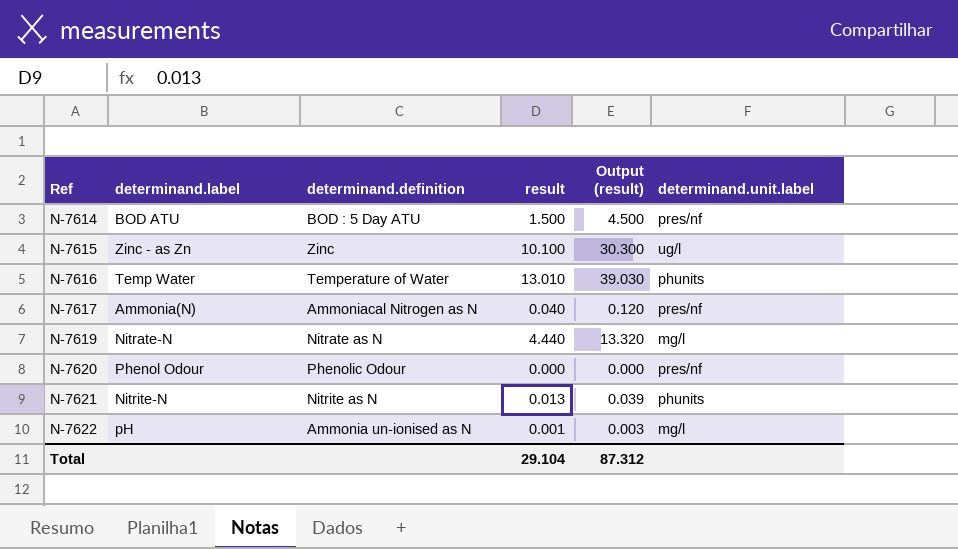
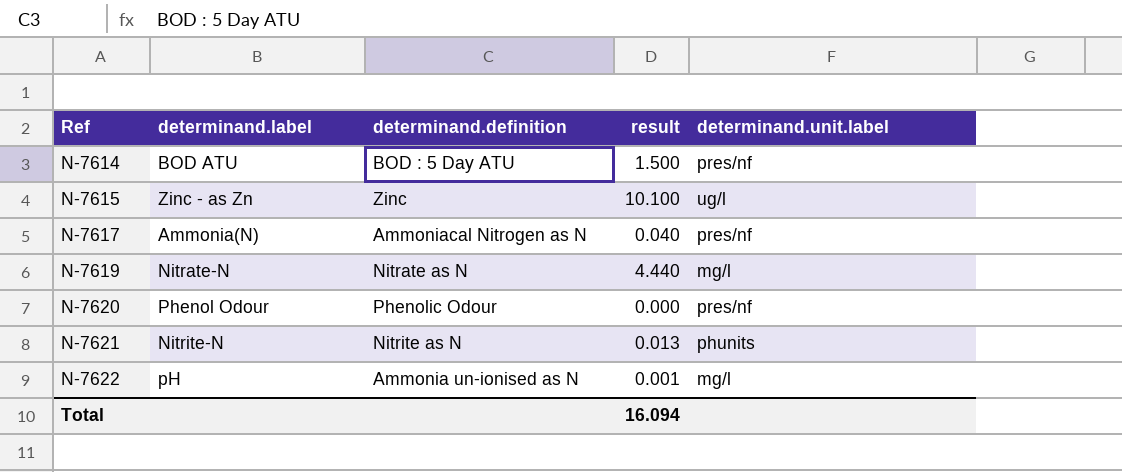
column Output (result) | formula: [result] * 3 -> none
row N-7616: Temp Water | Temperature of Water | 13.010 | 39.030 | phunits -> none
Total | result: 29.104 -> 16.094

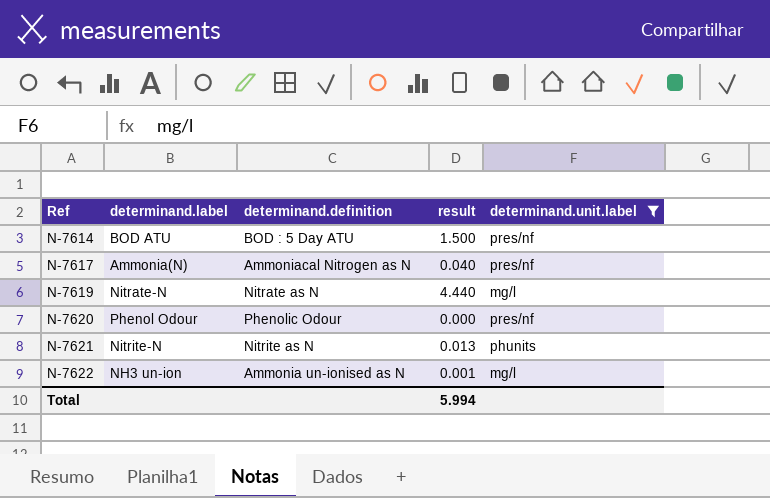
filter: none -> determinand.unit.label != ug/l
N-7622 | determinand.label: pH -> NH3 un-ion
Total | result: 16.094 -> 5.994

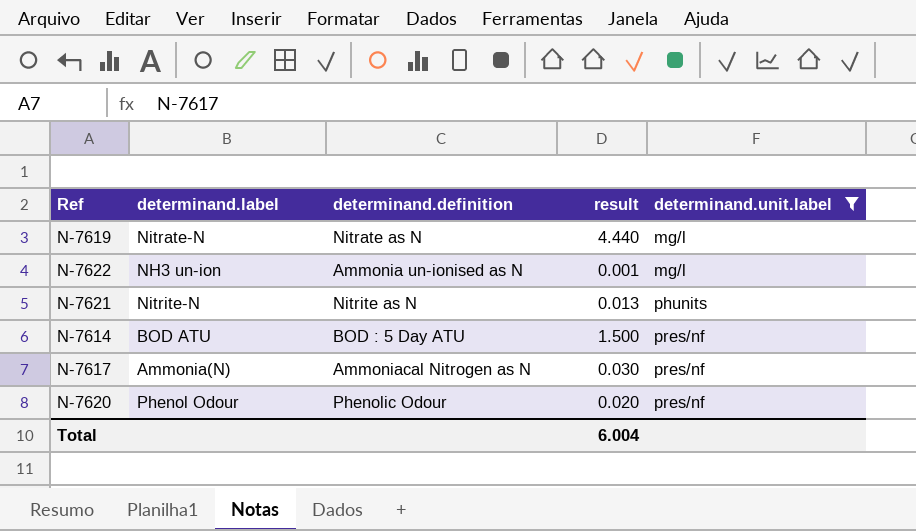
row order: Ref ascending -> determinand.unit.label ascending
N-7617 | result: 0.040 -> 0.030
N-7620 | result: 0.000 -> 0.020
Total | result: 5.994 -> 6.004

